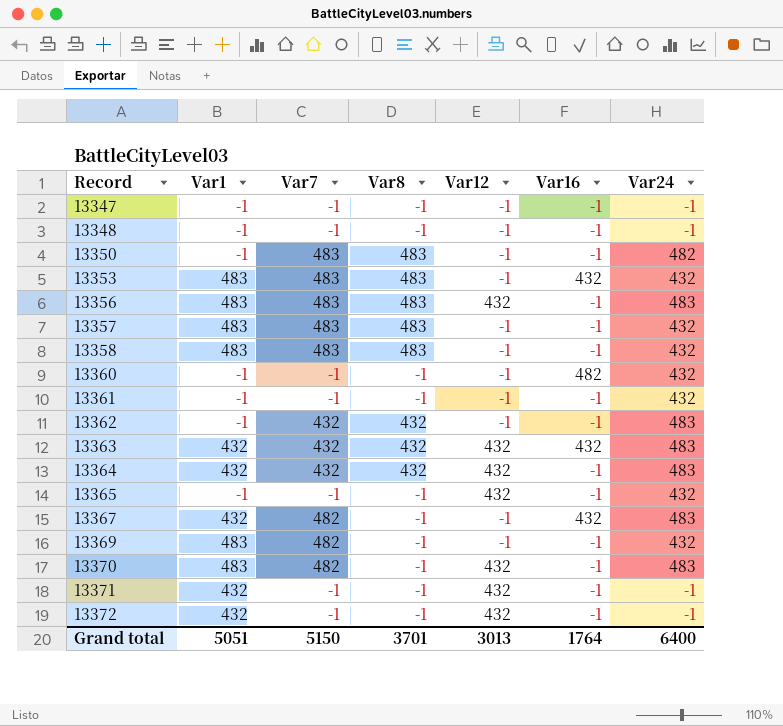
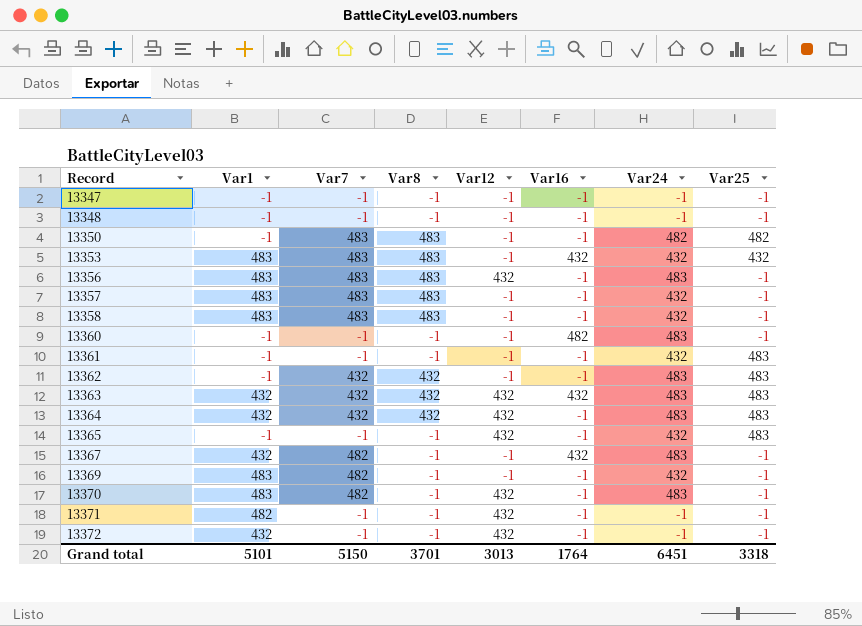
column Var25 | position: none -> 8
13360 | Var24: 432 -> 483
13371 | Var1: 432 -> 482
Grand total | Var1: 5051 -> 5101
Grand total | Var24: 6400 -> 6451

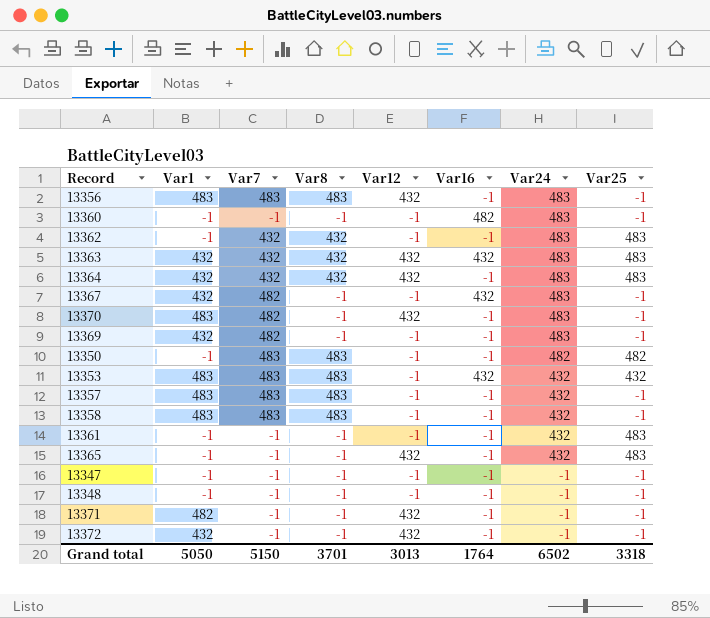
row order: Record ascending -> Var24 descending
13369 | Var1: 483 -> 432
13369 | Var24: 432 -> 483
Grand total | Var1: 5101 -> 5050
Grand total | Var24: 6451 -> 6502

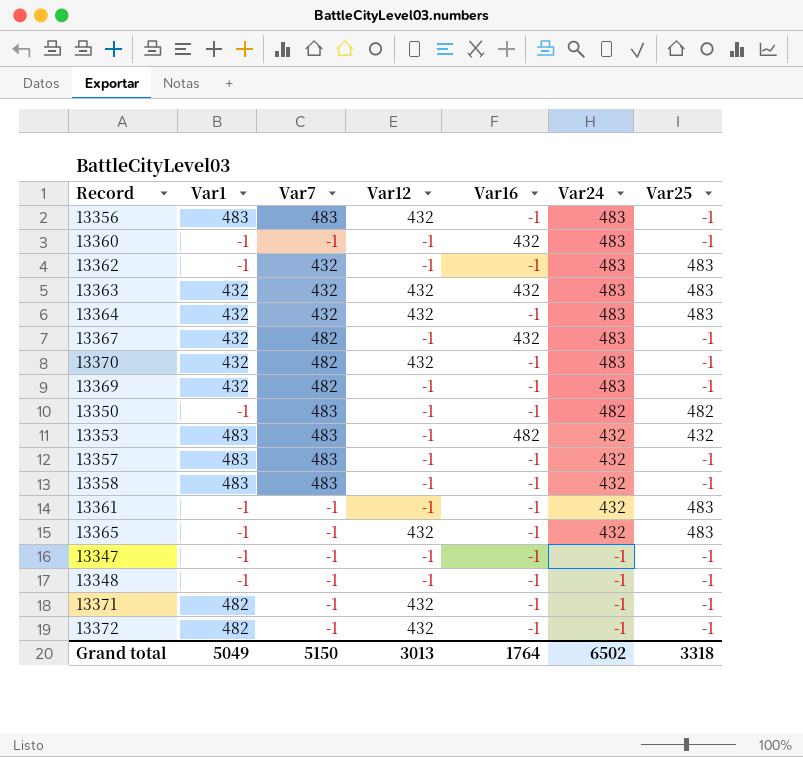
column Var8 | position: 4 -> none
13360 | Var16: 482 -> 432
13370 | Var1: 483 -> 432
13353 | Var16: 432 -> 482
13372 | Var1: 432 -> 482
Grand total | Var1: 5050 -> 5049

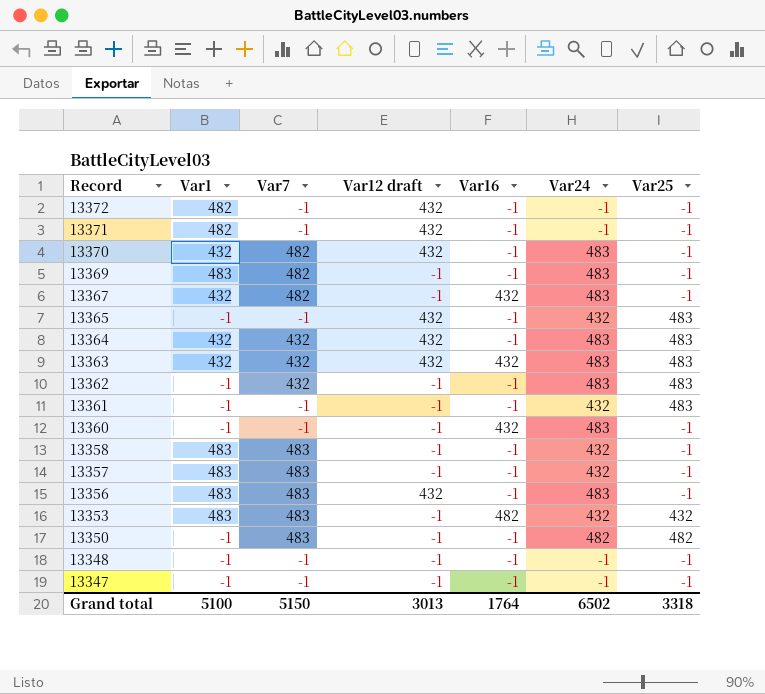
row order: Var24 descending -> Record descending
column name: Var12 -> Var12 draft
13369 | Var1: 432 -> 483
Grand total | Var1: 5049 -> 5100

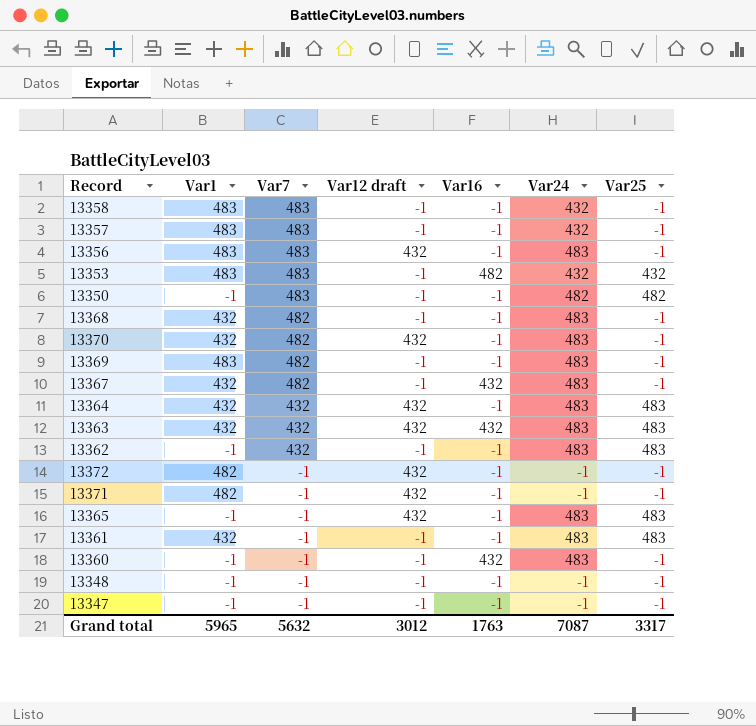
row order: Record descending -> Var7 descending
row 13368: none -> 432 | 482 | -1 | -1 | 483 | -1
13365 | Var24: 432 -> 483
13361 | Var1: -1 -> 432
13361 | Var24: 432 -> 483
Grand total | Var1: 5100 -> 5965
Grand total | Var7: 5150 -> 5632
Grand total | Var12 draft: 3013 -> 3012
Grand total | Var16: 1764 -> 1763
Grand total | Var24: 6502 -> 7087
Grand total | Var25: 3318 -> 3317

